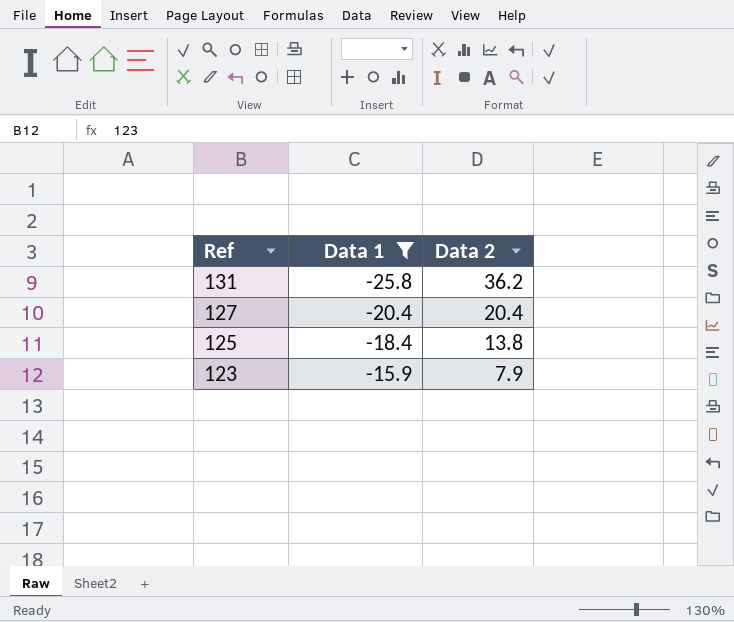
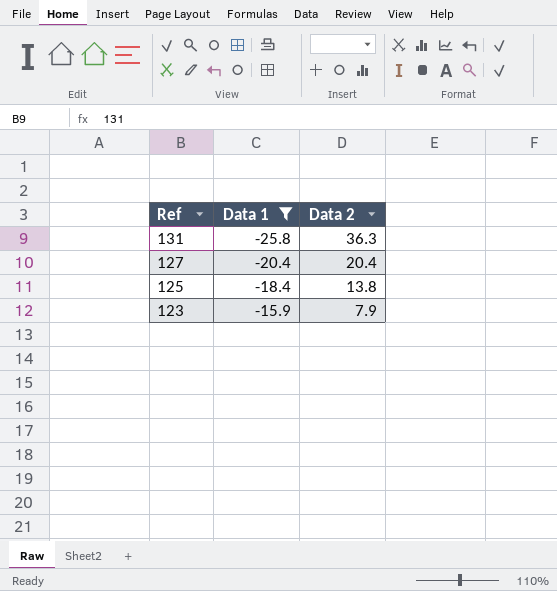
131 | Data 2: 36.2 -> 36.3

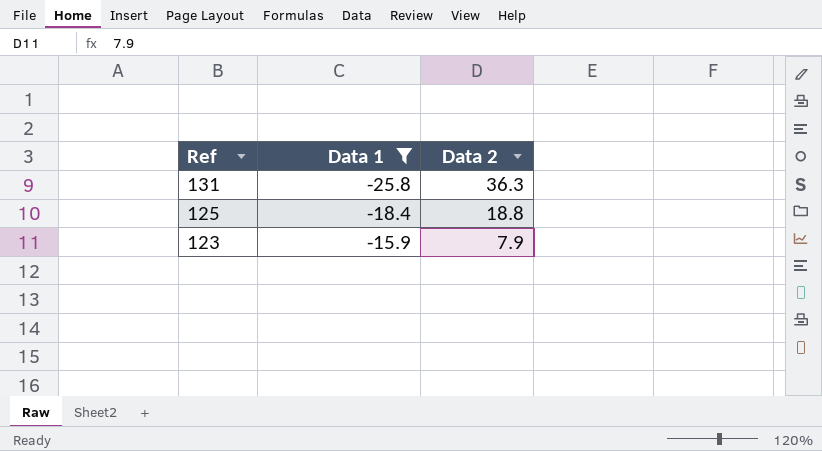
row 127: -20.4 | 20.4 -> none
125 | Data 2: 13.8 -> 18.8

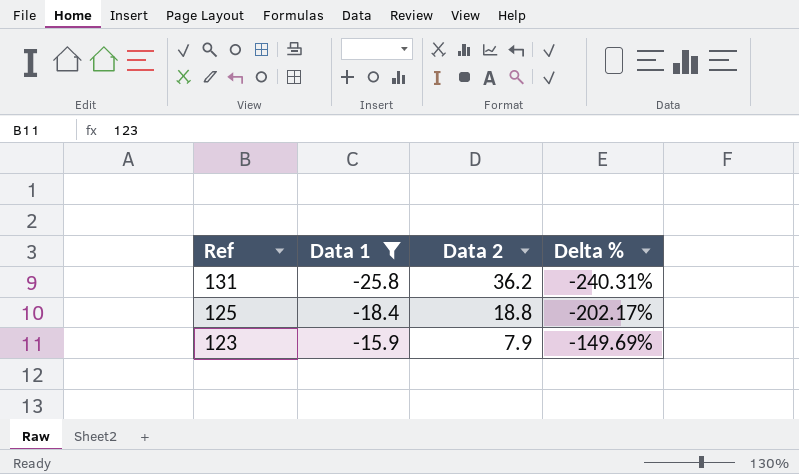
column Delta % | formula: none -> ([Data 2] - [Data 1]) / [Data 1]
131 | Data 2: 36.3 -> 36.2

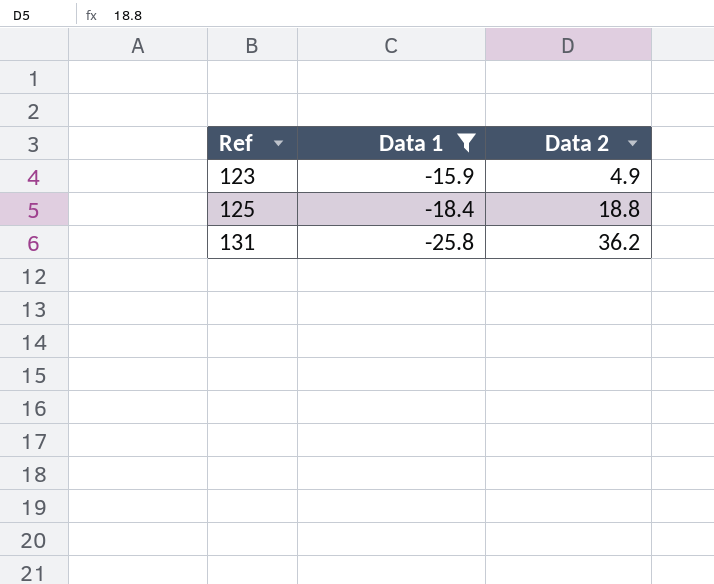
row order: Ref descending -> Ref ascending
column Delta % | formula: ([Data 2] - [Data 1]) / [Data 1] -> none
123 | Data 2: 7.9 -> 4.9

